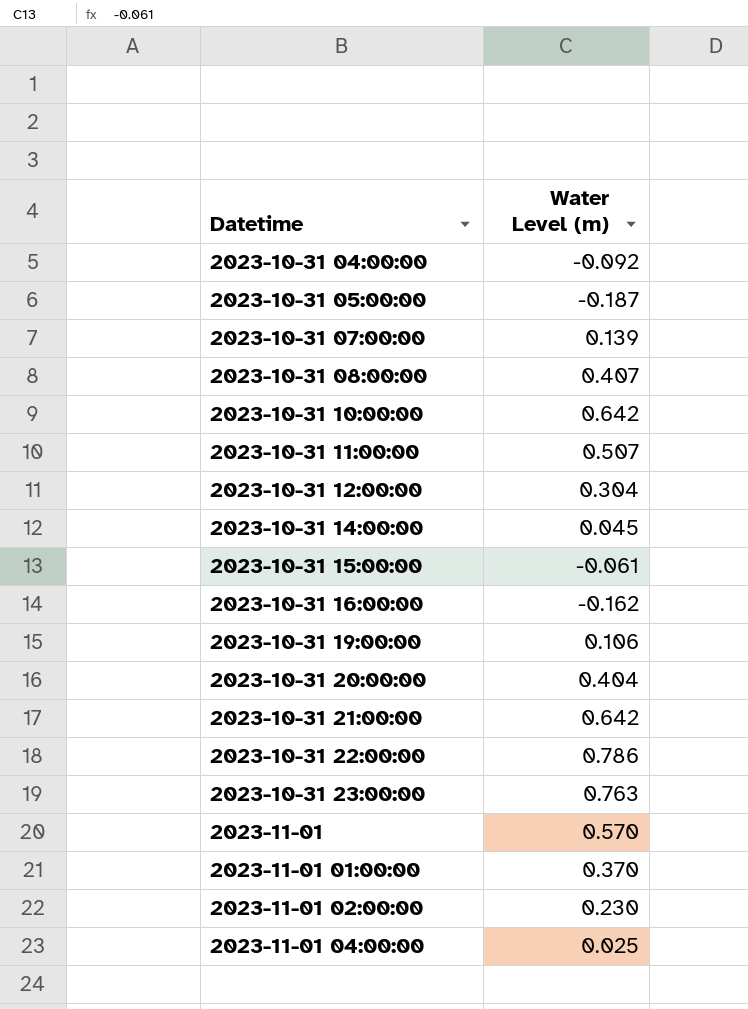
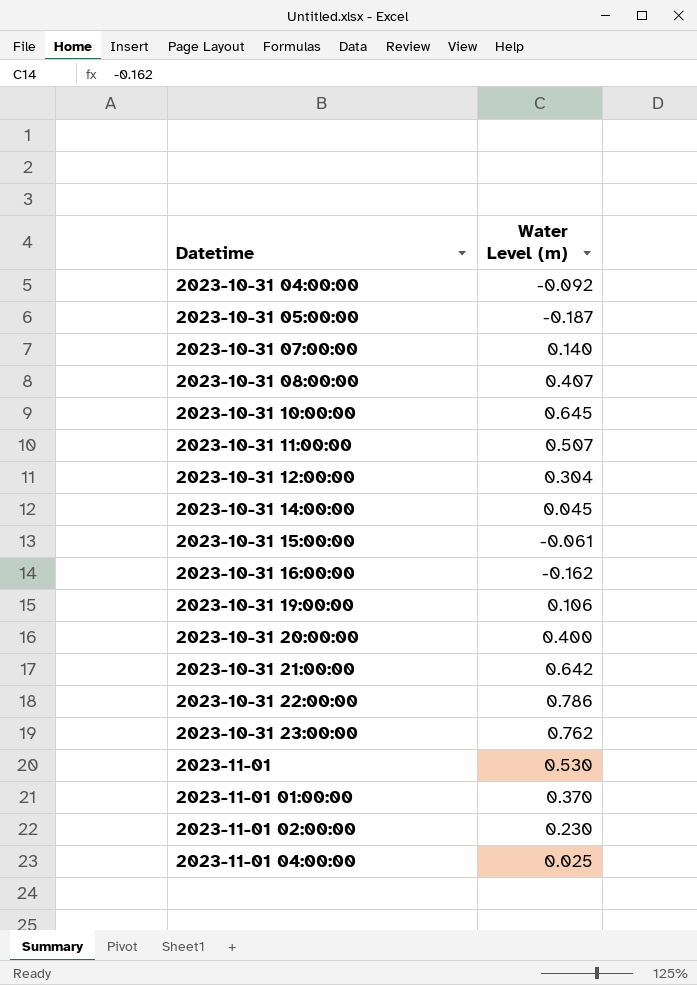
2023-10-31 07:00:00 | Water Level (m): 0.139 -> 0.140
2023-10-31 10:00:00 | Water Level (m): 0.642 -> 0.645
2023-10-31 20:00:00 | Water Level (m): 0.404 -> 0.400
2023-10-31 23:00:00 | Water Level (m): 0.763 -> 0.762
2023-11-01 | Water Level (m): 0.570 -> 0.530

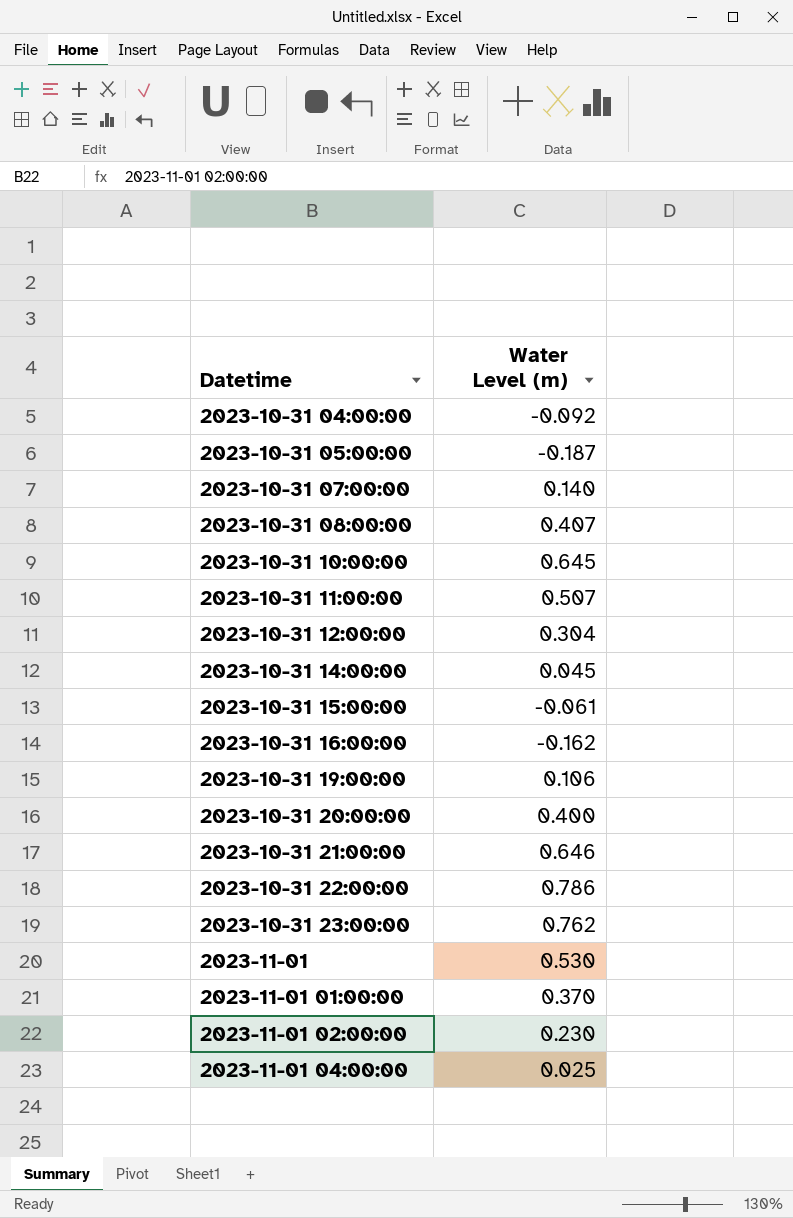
2023-10-31 21:00:00 | Water Level (m): 0.642 -> 0.646

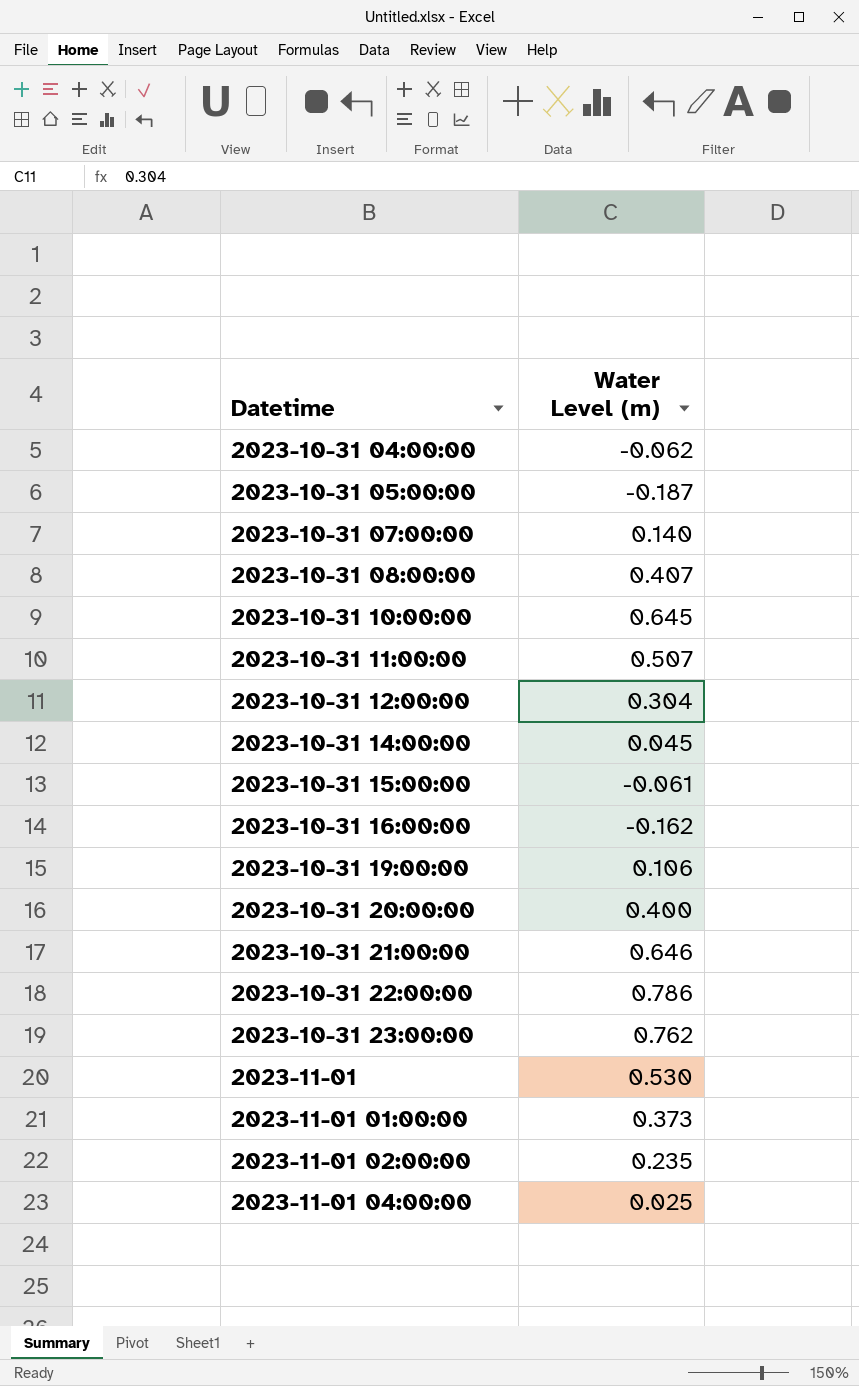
2023-10-31 04:00:00 | Water Level (m): -0.092 -> -0.062
2023-11-01 01:00:00 | Water Level (m): 0.370 -> 0.373
2023-11-01 02:00:00 | Water Level (m): 0.230 -> 0.235

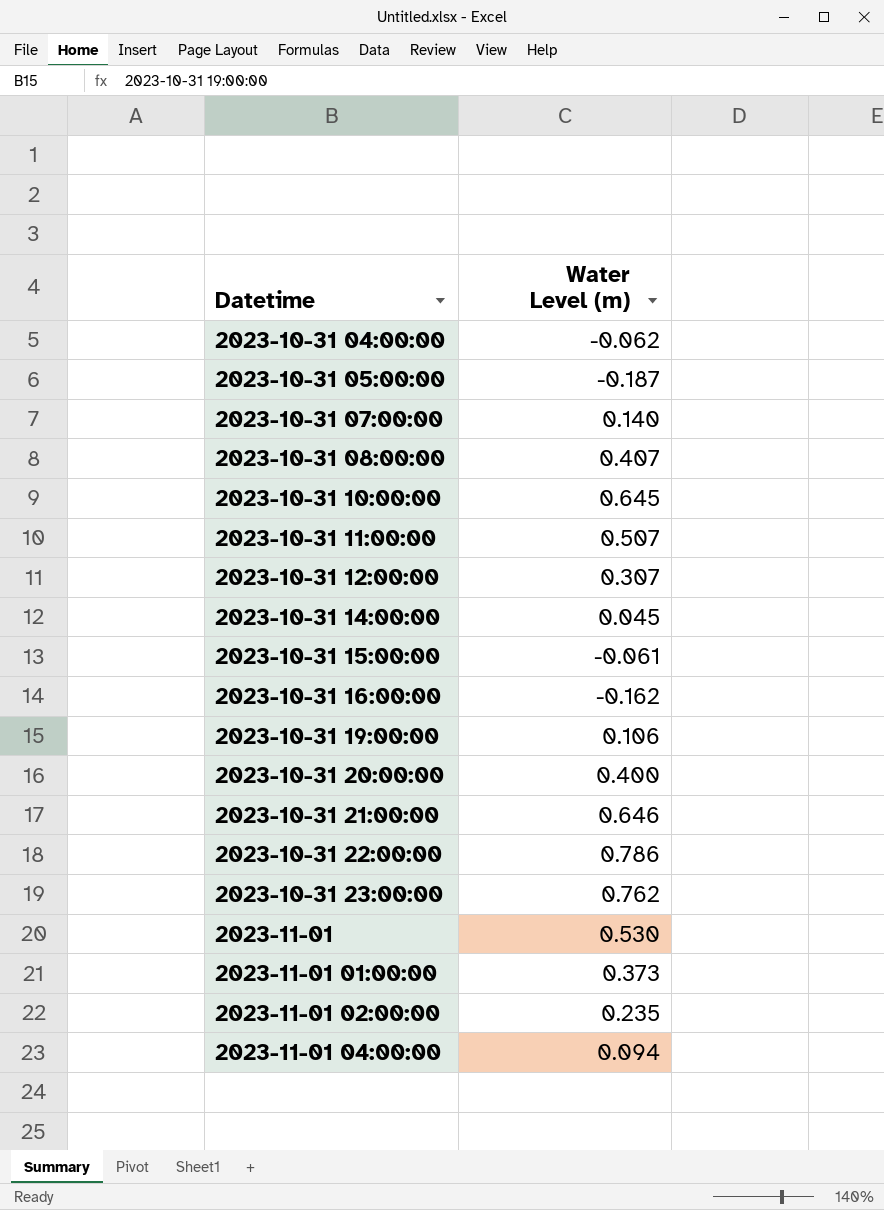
2023-10-31 12:00:00 | Water Level (m): 0.304 -> 0.307
2023-11-01 04:00:00 | Water Level (m): 0.025 -> 0.094

